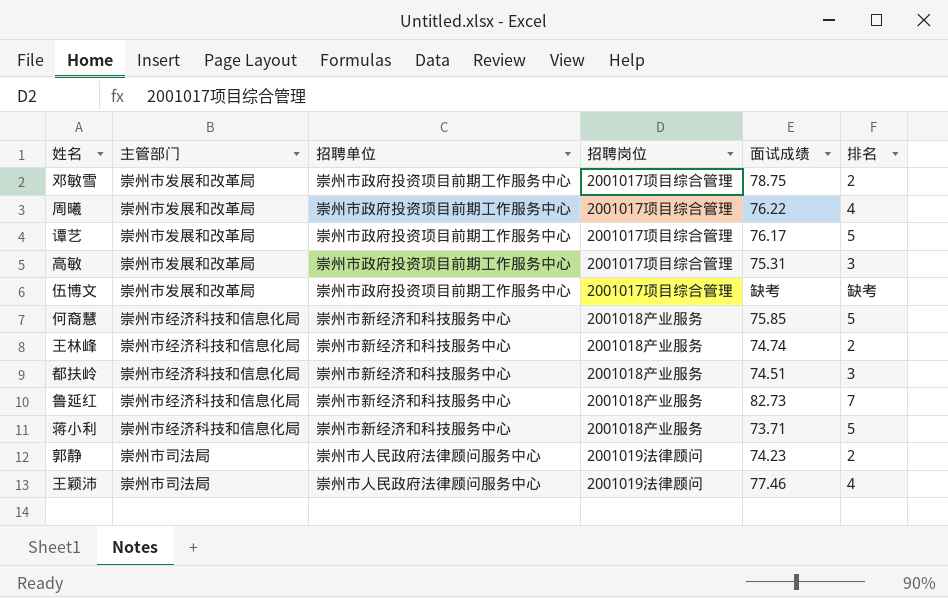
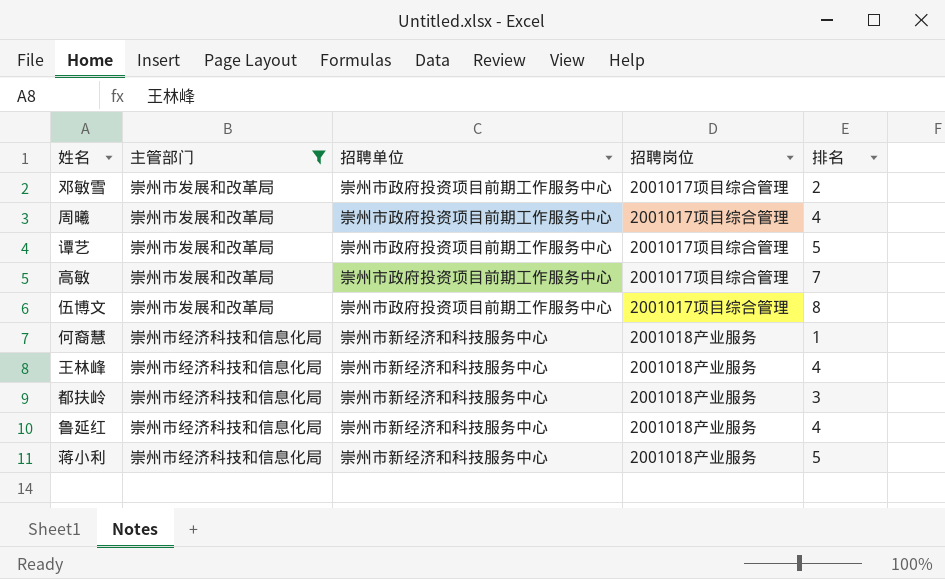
filter: none -> 主管部门 != 崇州市司法局
column 面试成绩 | position: 5 -> none
高敏 | 排名: 3 -> 7
伍博文 | 排名: 缺考 -> 8
何裔慧 | 排名: 5 -> 1
王林峰 | 排名: 2 -> 4
鲁延红 | 排名: 7 -> 4

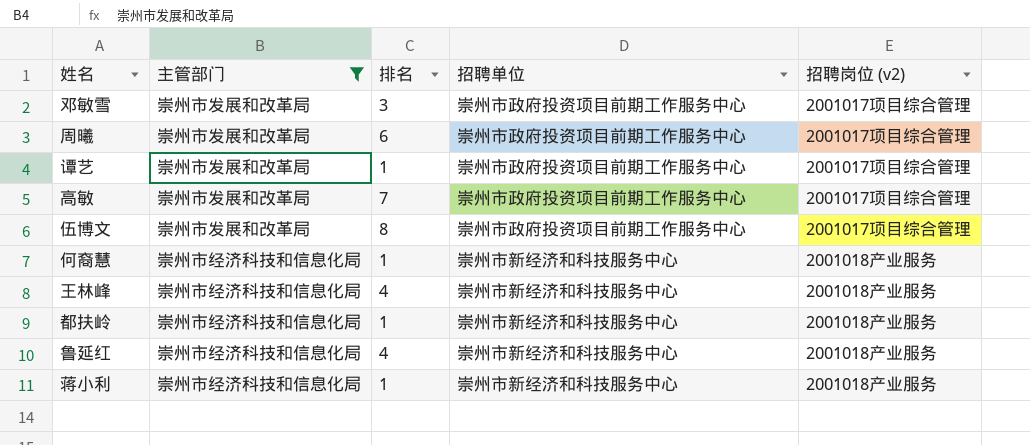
column 排名 | position: 5 -> 3
column name: 招聘岗位 -> 招聘岗位 (v2)
邓敏雪 | 排名: 2 -> 3
周曦 | 排名: 4 -> 6
谭艺 | 排名: 5 -> 1
都扶岭 | 排名: 3 -> 1
蒋小利 | 排名: 5 -> 1

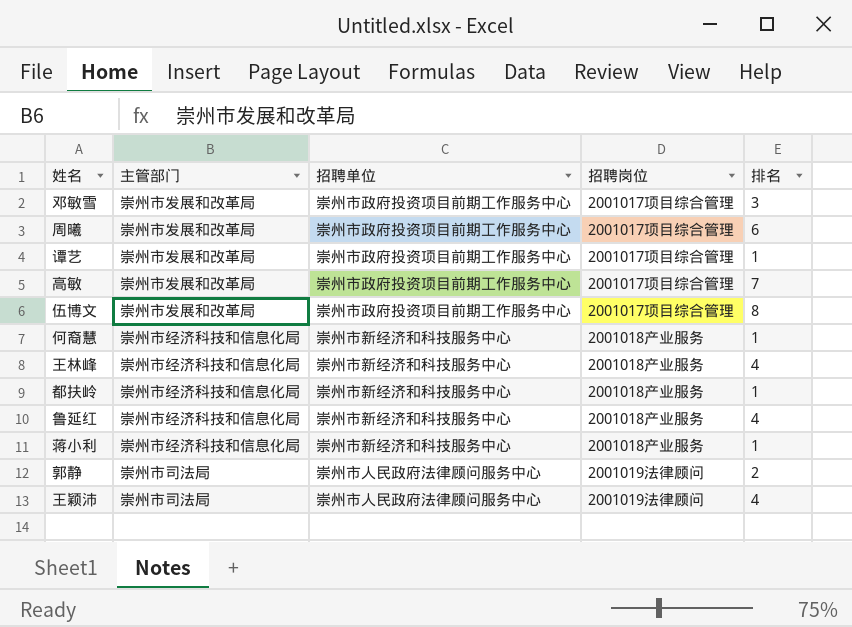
filter: 主管部门 != 崇州市司法局 -> none
column name: 招聘岗位 (v2) -> 招聘岗位
column 排名 | position: 3 -> 5

